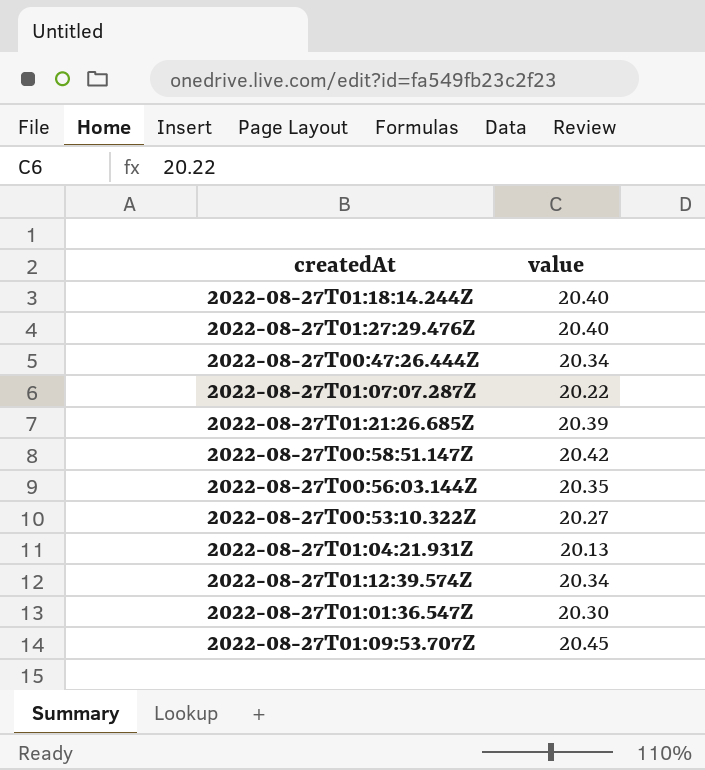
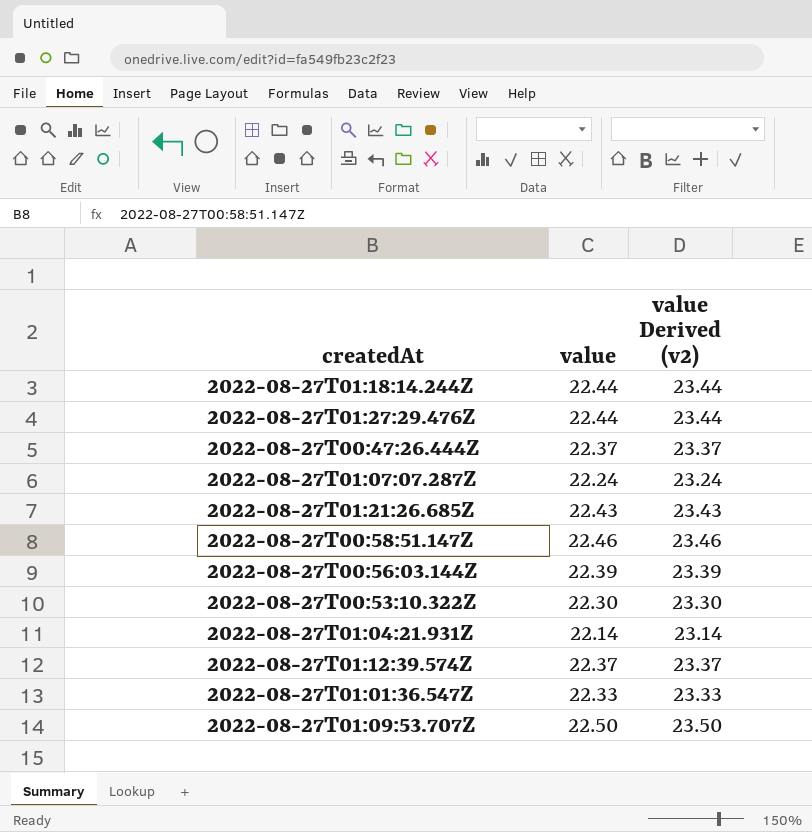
column value Derived (v2) | formula: none -> [value] + 1
2022-08-27T01:18:14.244Z | value: 20.40 -> 22.44
2022-08-27T01:27:29.476Z | value: 20.40 -> 22.44
2022-08-27T00:47:26.444Z | value: 20.34 -> 22.37
2022-08-27T01:07:07.287Z | value: 20.22 -> 22.24
2022-08-27T01:21:26.685Z | value: 20.39 -> 22.43
2022-08-27T00:58:51.147Z | value: 20.42 -> 22.46
2022-08-27T00:56:03.144Z | value: 20.35 -> 22.39
2022-08-27T00:53:10.322Z | value: 20.27 -> 22.30
2022-08-27T01:04:21.931Z | value: 20.13 -> 22.14
2022-08-27T01:12:39.574Z | value: 20.34 -> 22.37
2022-08-27T01:01:36.547Z | value: 20.30 -> 22.33
2022-08-27T01:09:53.707Z | value: 20.45 -> 22.50

